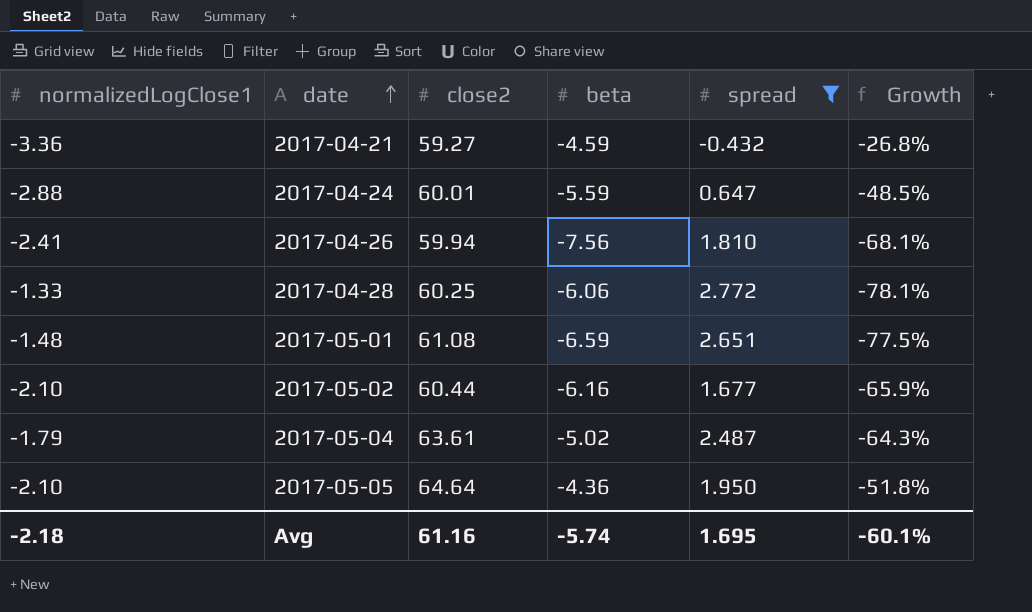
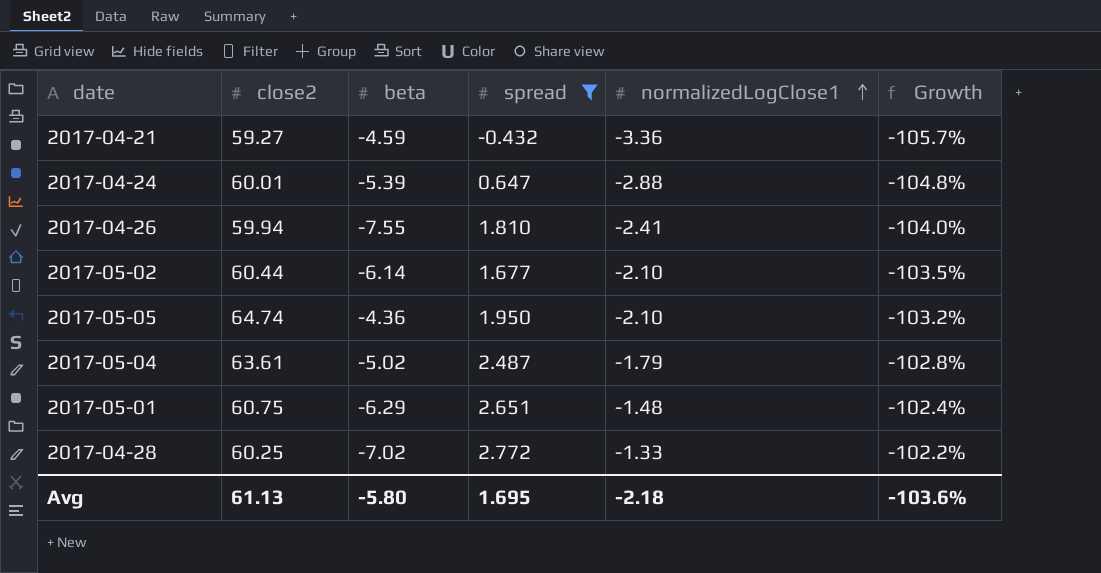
row order: date ascending -> normalizedLogClose1 ascending
column normalizedLogClose1 | position: 1 -> 5
column Growth | formula: ([normalizedLogClose1] - [beta]) / [beta] -> ([normalizedLogClose1] - [close2]) / [close2]
2017-04-24 | beta: -5.59 -> -5.39
2017-04-26 | beta: -7.56 -> -7.55
2017-05-02 | beta: -6.16 -> -6.14
2017-05-05 | close2: 64.64 -> 64.74
2017-05-01 | close2: 61.08 -> 60.75
2017-05-01 | beta: -6.59 -> -6.29
2017-04-28 | beta: -6.06 -> -7.02
Avg | close2: 61.16 -> 61.13
Avg | beta: -5.74 -> -5.80
Avg | Growth: -60.1% -> -103.6%

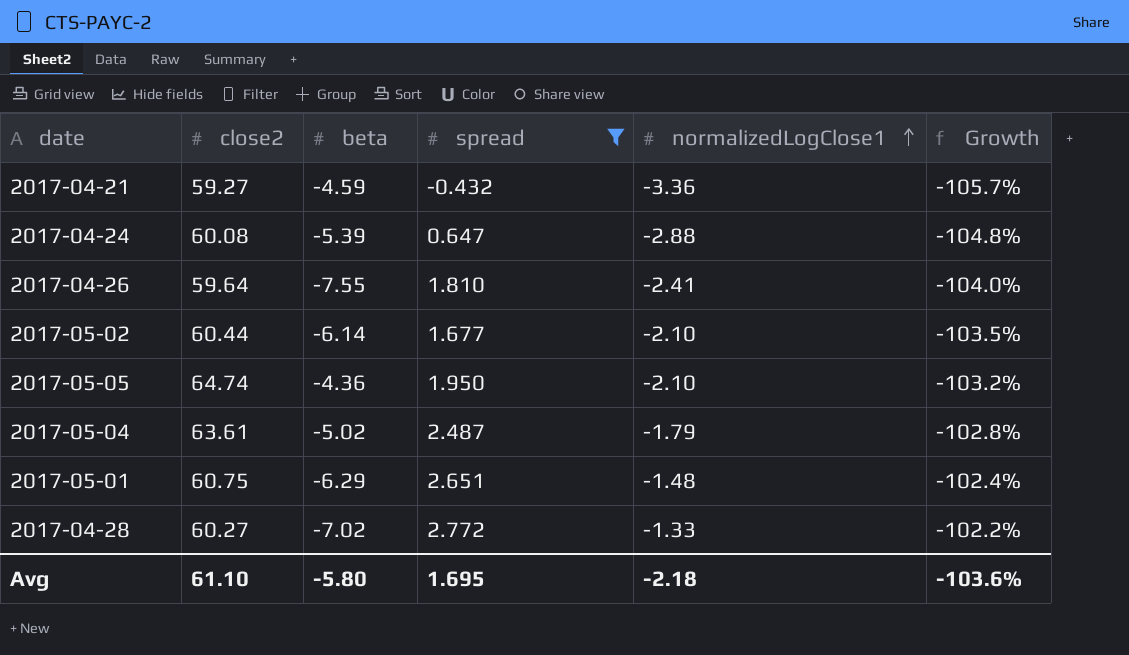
2017-04-24 | close2: 60.01 -> 60.08
2017-04-26 | close2: 59.94 -> 59.64
2017-04-28 | close2: 60.25 -> 60.27
Avg | close2: 61.13 -> 61.10

